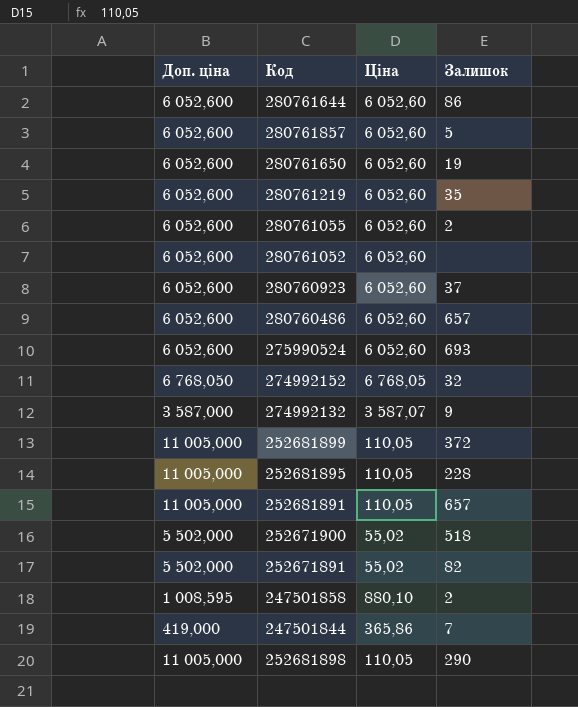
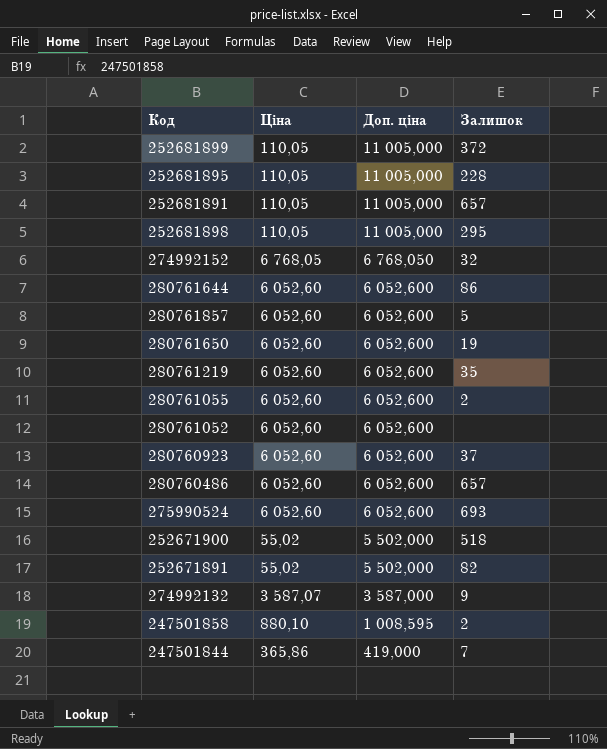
row order: none -> Доп. ціна descending
column Доп. ціна | position: 1 -> 3
252681898 | Залишок: 290 -> 295

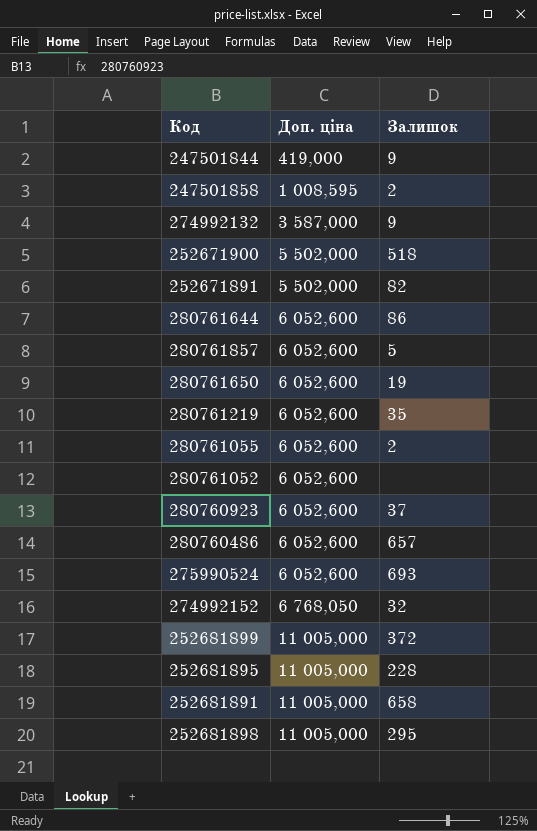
row order: Доп. ціна descending -> Доп. ціна ascending
column Ціна | position: 2 -> none
247501844 | Залишок: 7 -> 9
252681891 | Залишок: 657 -> 658

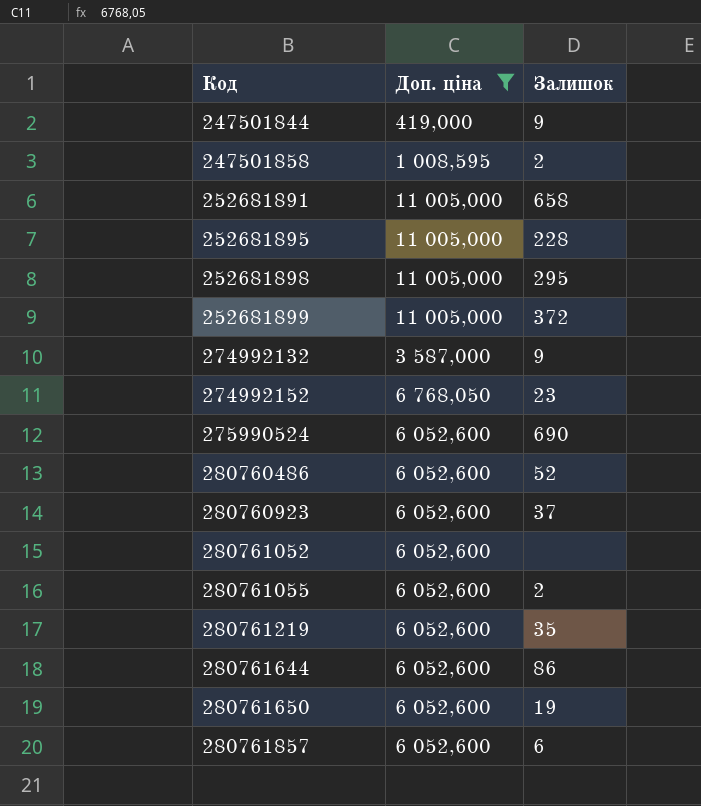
filter: none -> Доп. ціна != 5 502,000
row order: Доп. ціна ascending -> Код ascending
274992152 | Залишок: 32 -> 23
275990524 | Залишок: 693 -> 690
280760486 | Залишок: 657 -> 52
280761857 | Залишок: 5 -> 6

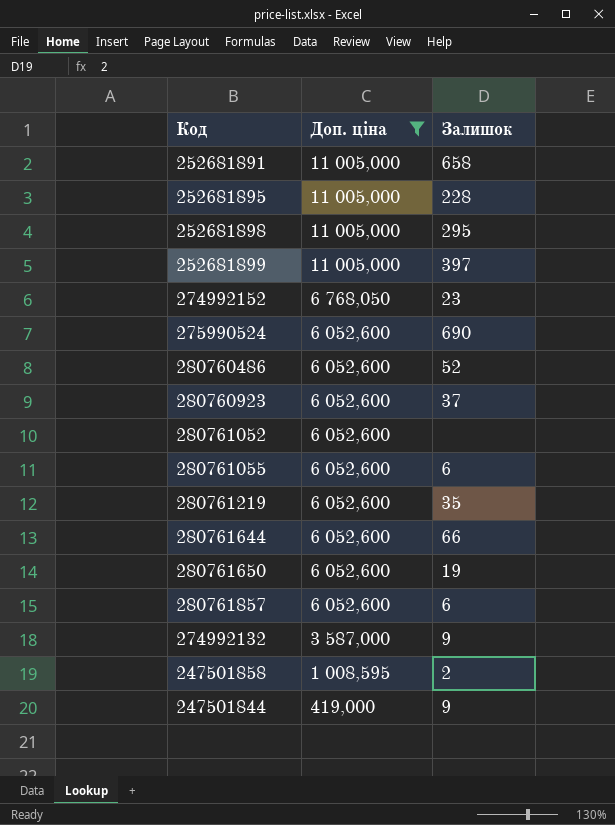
row order: Код ascending -> Доп. ціна descending
252681899 | Залишок: 372 -> 397
280761055 | Залишок: 2 -> 6
280761644 | Залишок: 86 -> 66

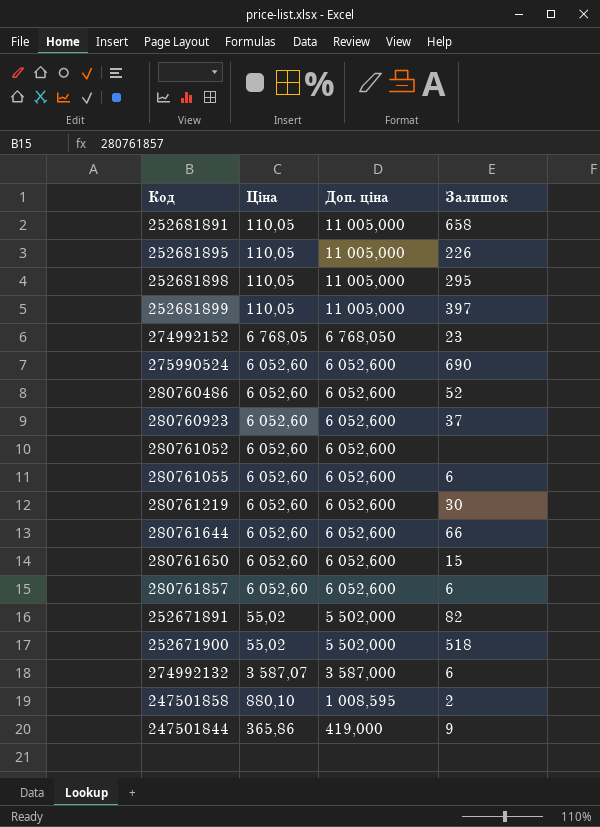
filter: Доп. ціна != 5 502,000 -> none
column Ціна | position: none -> 2
252681895 | Залишок: 228 -> 226
280761219 | Залишок: 35 -> 30
280761650 | Залишок: 19 -> 15
274992132 | Залишок: 9 -> 6

